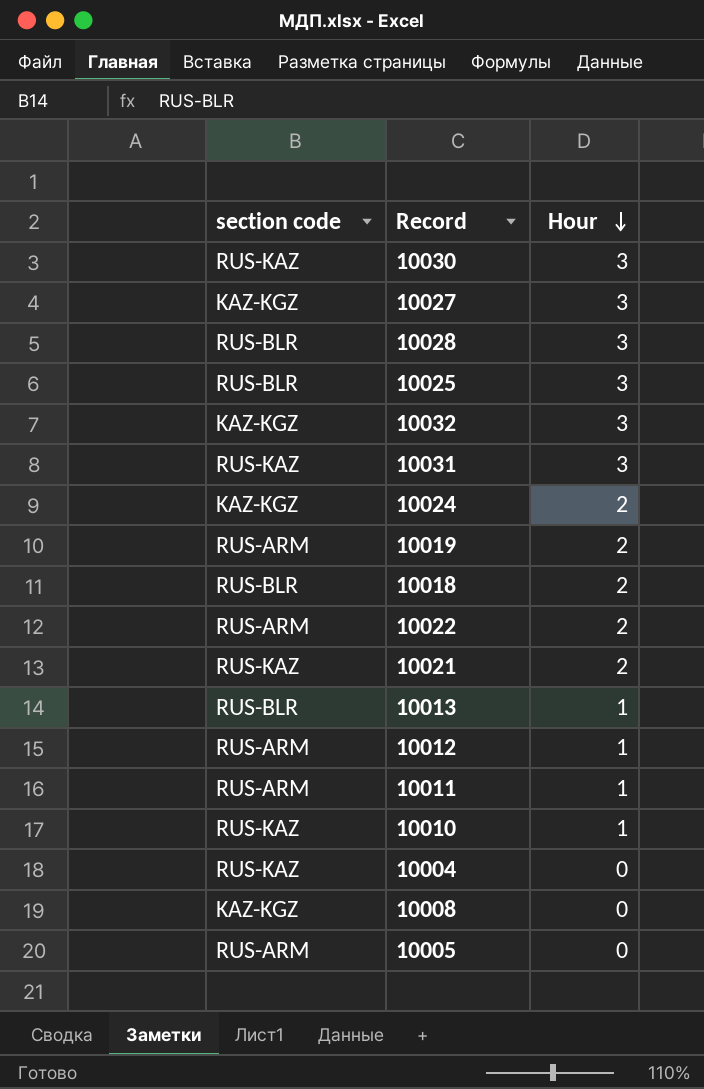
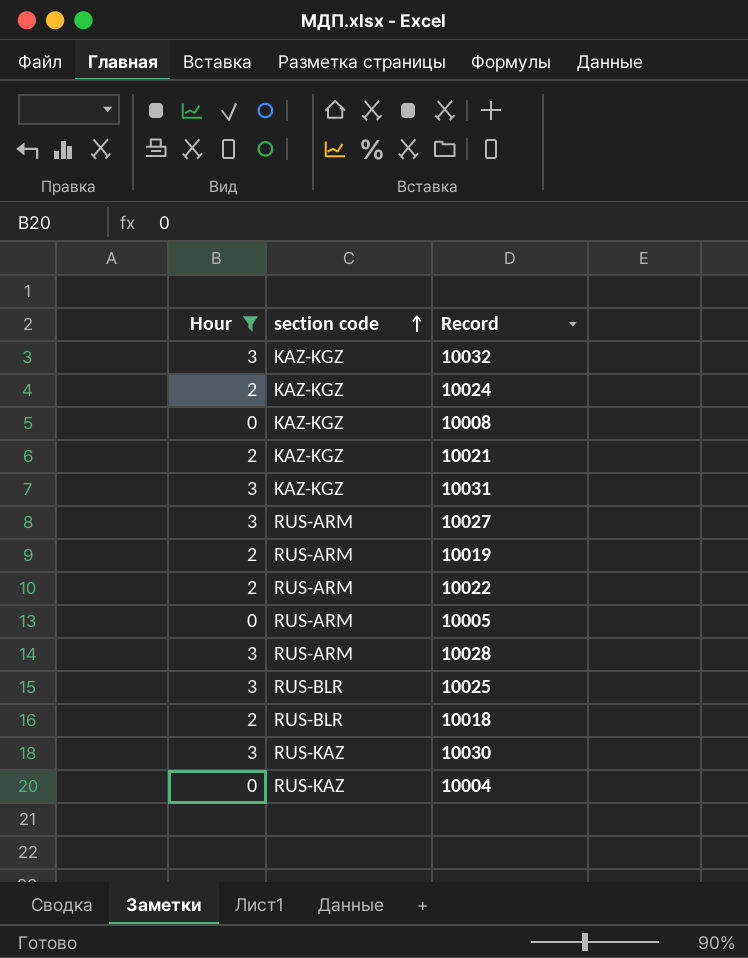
filter: none -> Hour != 1
row order: Hour descending -> section code ascending
column Hour | position: 3 -> 1
10021 | section code: RUS-KAZ -> KAZ-KGZ
10031 | section code: RUS-KAZ -> KAZ-KGZ
10027 | section code: KAZ-KGZ -> RUS-ARM
10028 | section code: RUS-BLR -> RUS-ARM

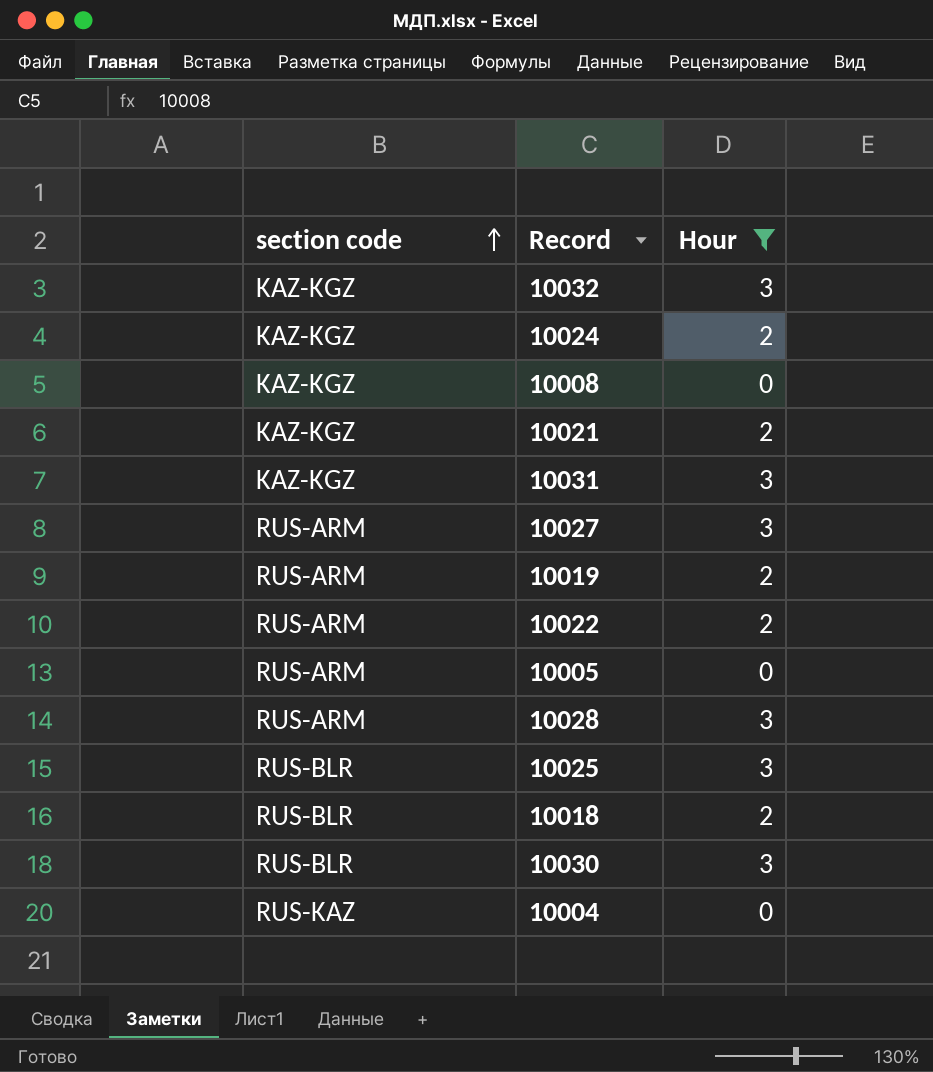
column Hour | position: 1 -> 3
10030 | section code: RUS-KAZ -> RUS-BLR

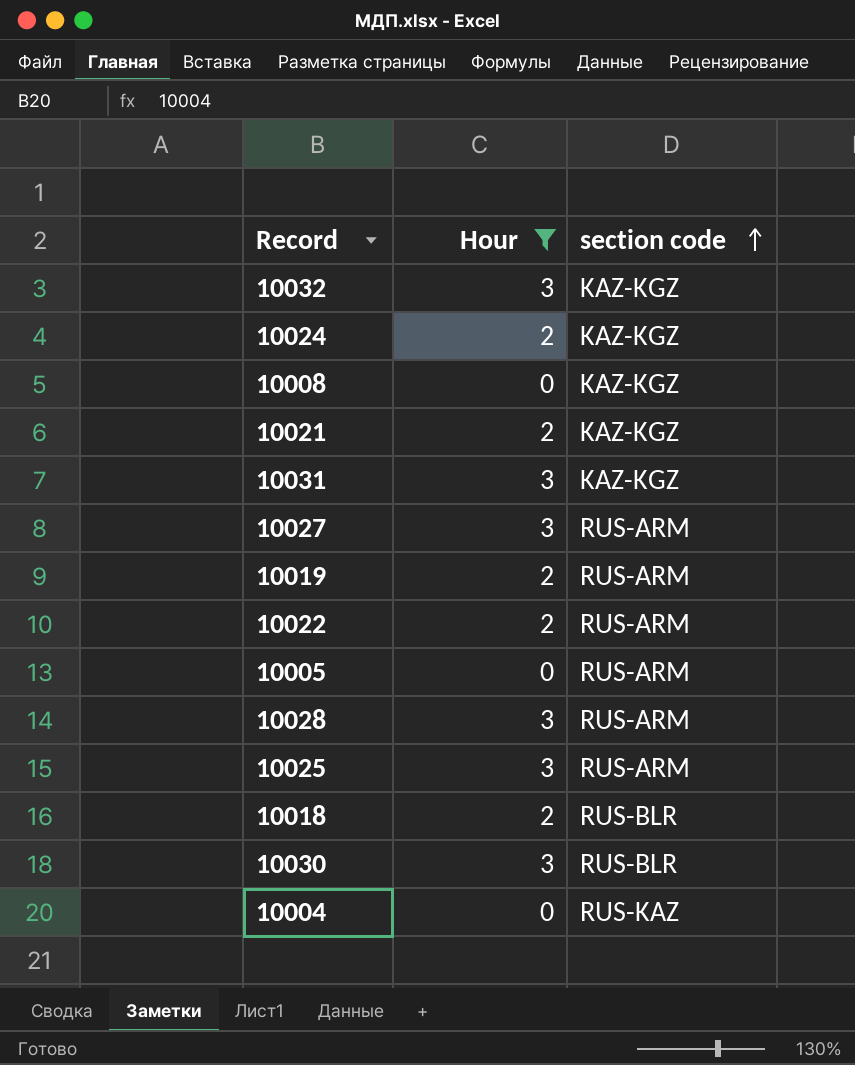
column section code | position: 1 -> 3
10025 | section code: RUS-BLR -> RUS-ARM

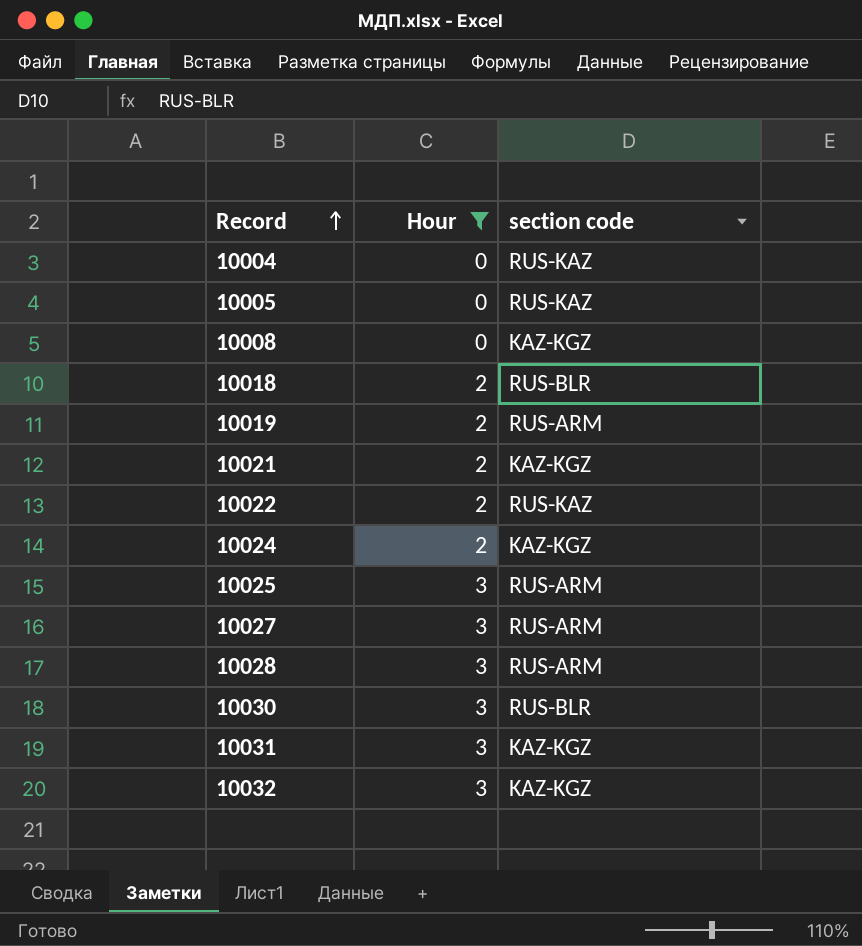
row order: section code ascending -> Record ascending
10005 | section code: RUS-ARM -> RUS-KAZ
10022 | section code: RUS-ARM -> RUS-KAZ

